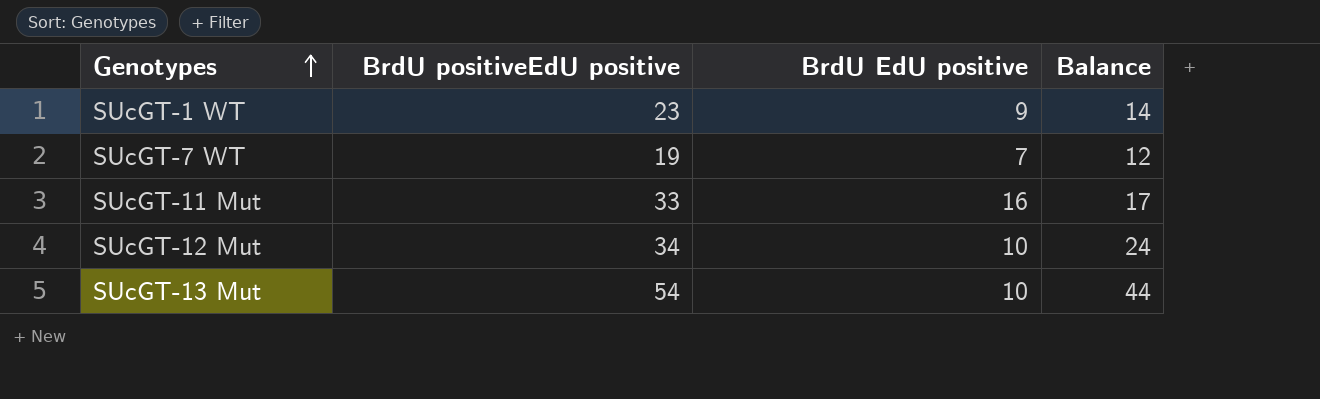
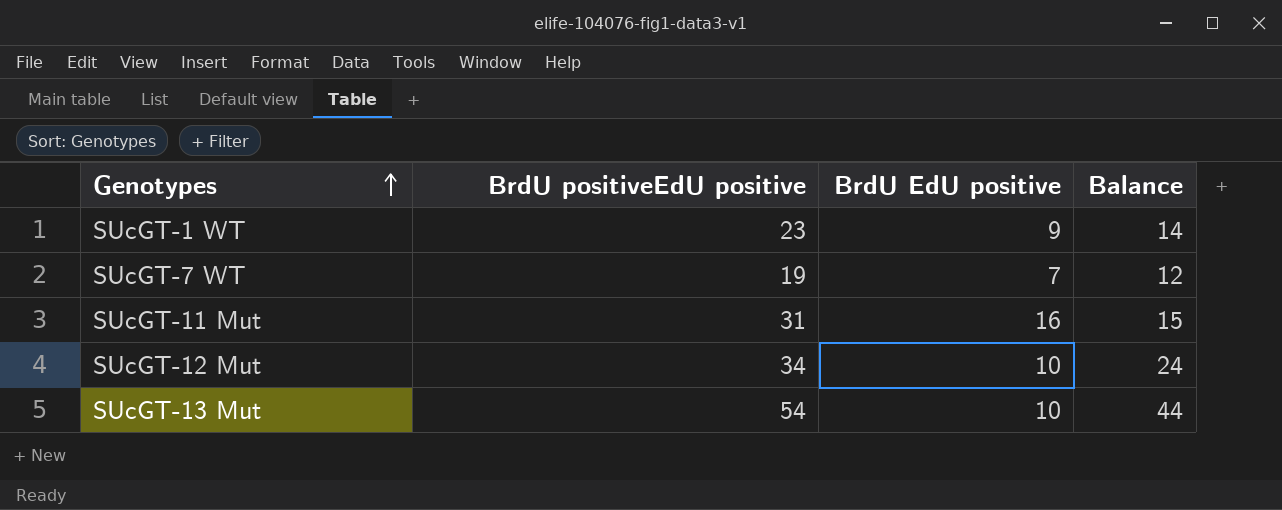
SUcGT-11 Mut | BrdU positiveEdU positive: 33 -> 31
SUcGT-11 Mut | Balance: 17 -> 15

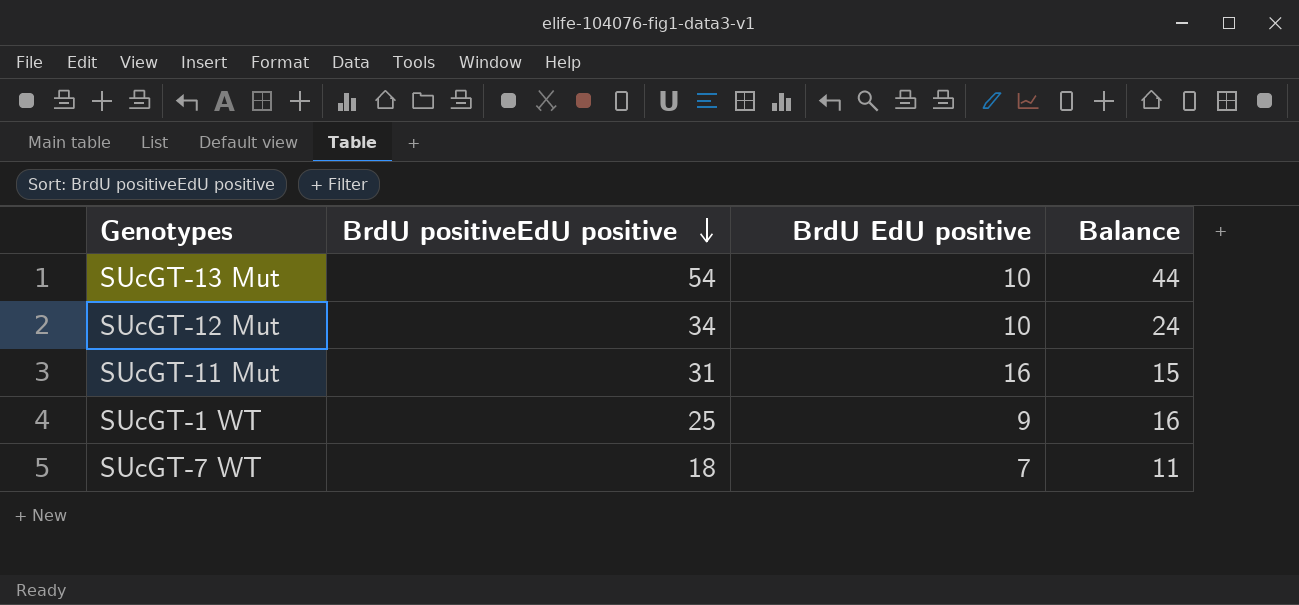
row order: Genotypes ascending -> BrdU positiveEdU positive descending
SUcGT-1 WT | BrdU positiveEdU positive: 23 -> 25
SUcGT-1 WT | Balance: 14 -> 16
SUcGT-7 WT | BrdU positiveEdU positive: 19 -> 18
SUcGT-7 WT | Balance: 12 -> 11

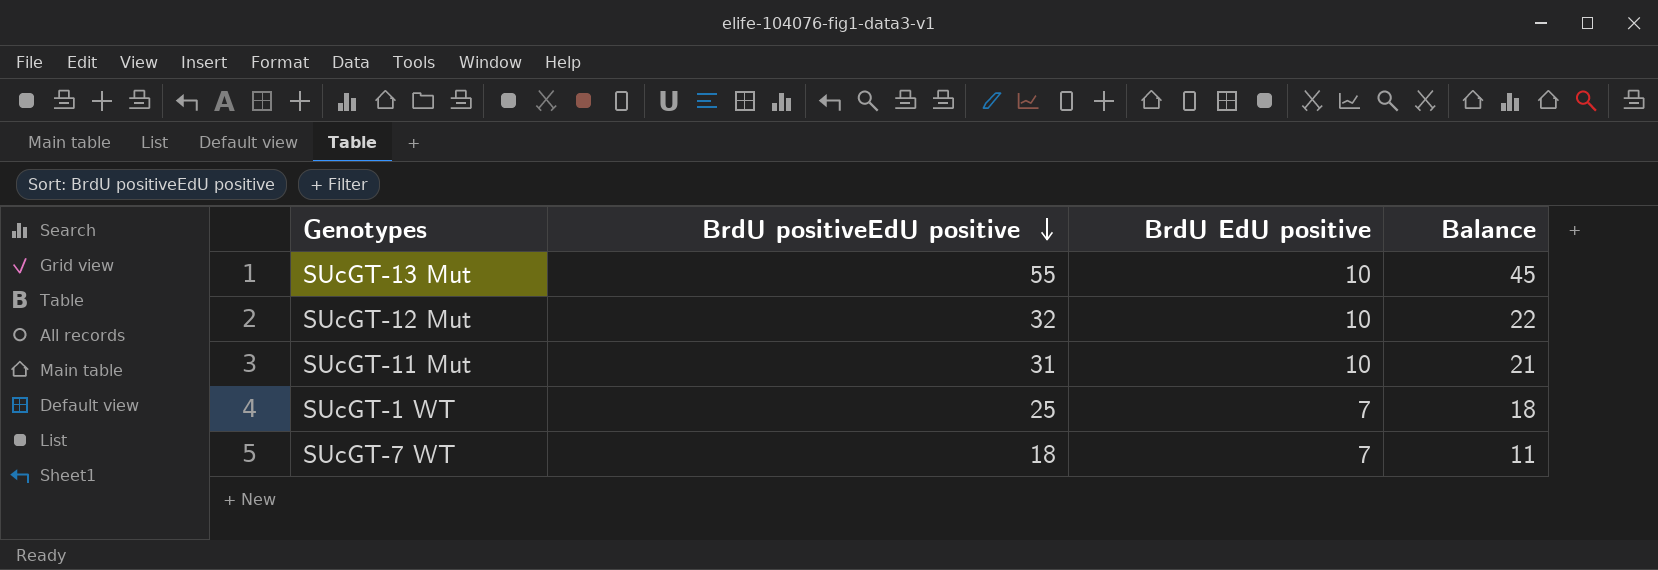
SUcGT-13 Mut | BrdU positiveEdU positive: 54 -> 55
SUcGT-13 Mut | Balance: 44 -> 45
SUcGT-12 Mut | BrdU positiveEdU positive: 34 -> 32
SUcGT-12 Mut | Balance: 24 -> 22
SUcGT-11 Mut | BrdU EdU positive: 16 -> 10
SUcGT-11 Mut | Balance: 15 -> 21
SUcGT-1 WT | BrdU EdU positive: 9 -> 7
SUcGT-1 WT | Balance: 16 -> 18

